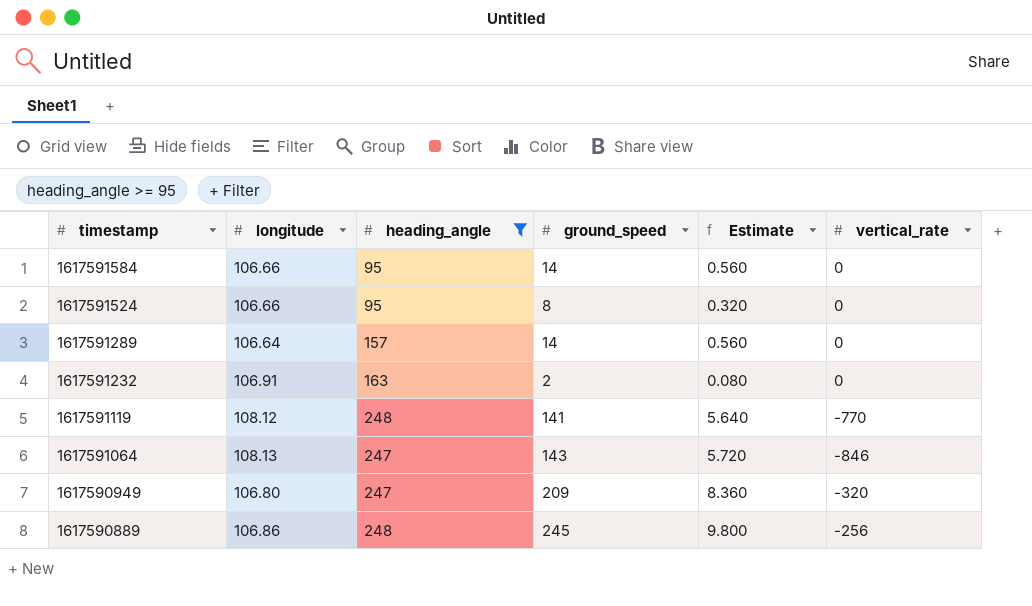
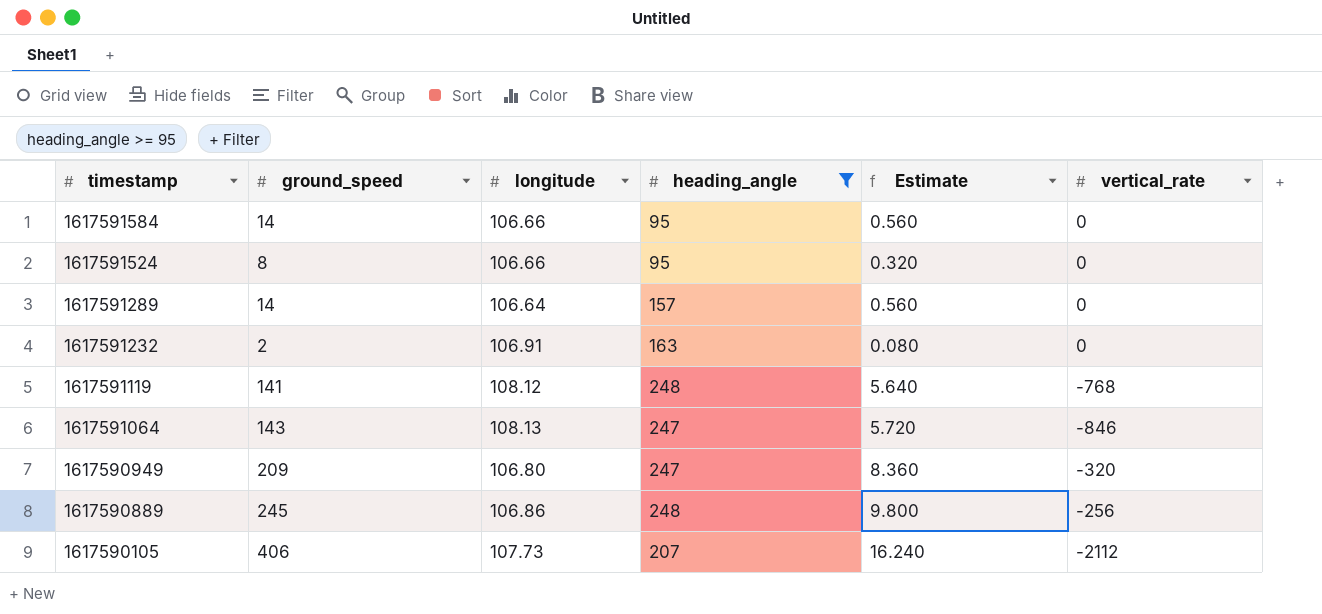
column ground_speed | position: 4 -> 2
1617591119 | vertical_rate: -770 -> -768
row 1617590105: none -> 406 | 107.73 | 207 | 16.240 | -2112

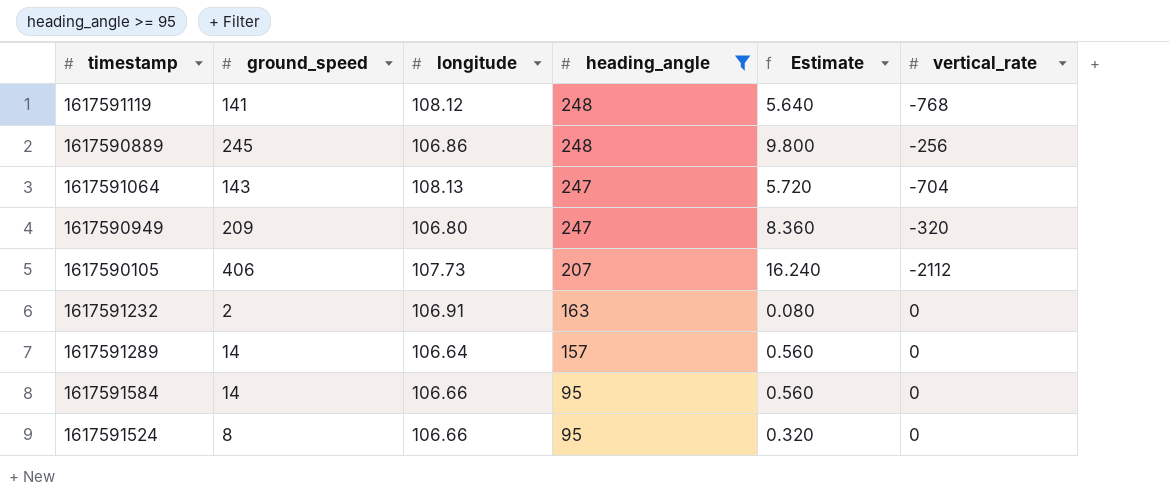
row order: timestamp descending -> heading_angle descending
1617591064 | vertical_rate: -846 -> -704

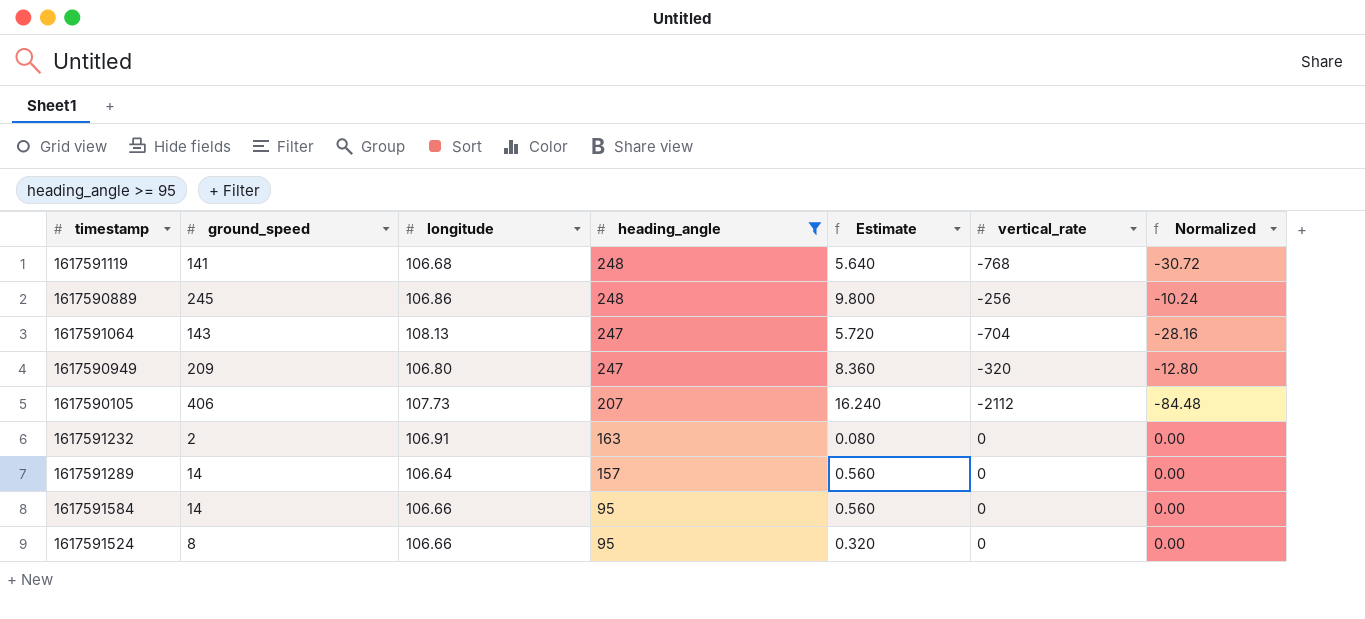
column Normalized | formula: none -> [vertical_rate] * 0.04
1617591119 | longitude: 108.12 -> 106.68

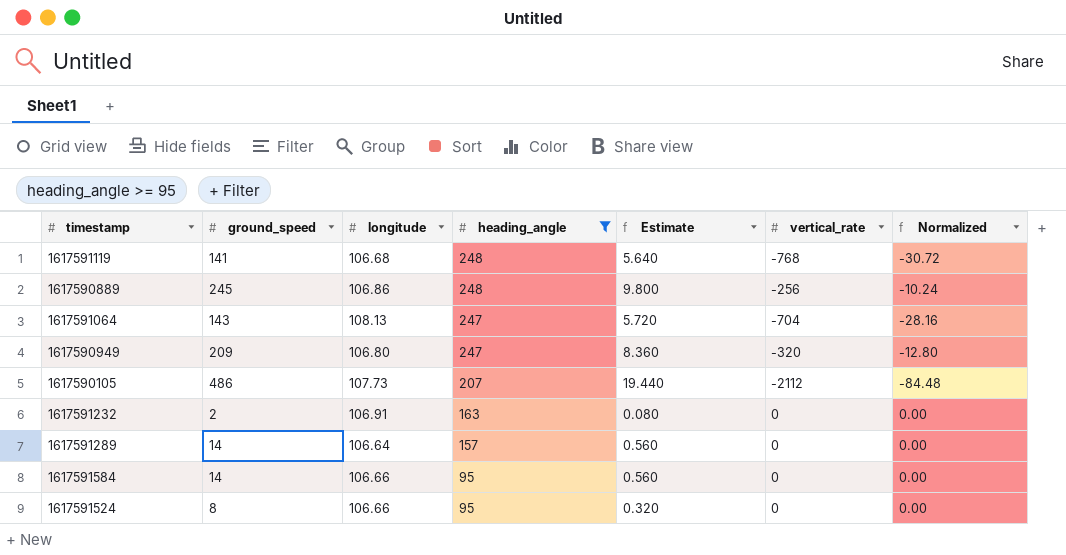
1617590105 | ground_speed: 406 -> 486
1617590105 | Estimate: 16.240 -> 19.440

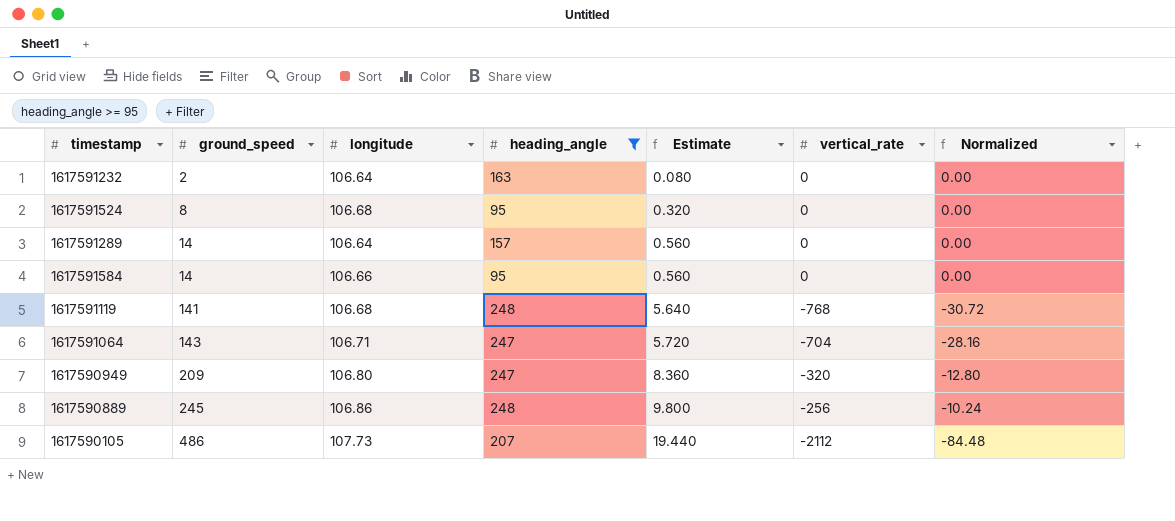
row order: heading_angle descending -> ground_speed ascending
1617591232 | longitude: 106.91 -> 106.64
1617591524 | longitude: 106.66 -> 106.68
1617591064 | longitude: 108.13 -> 106.71

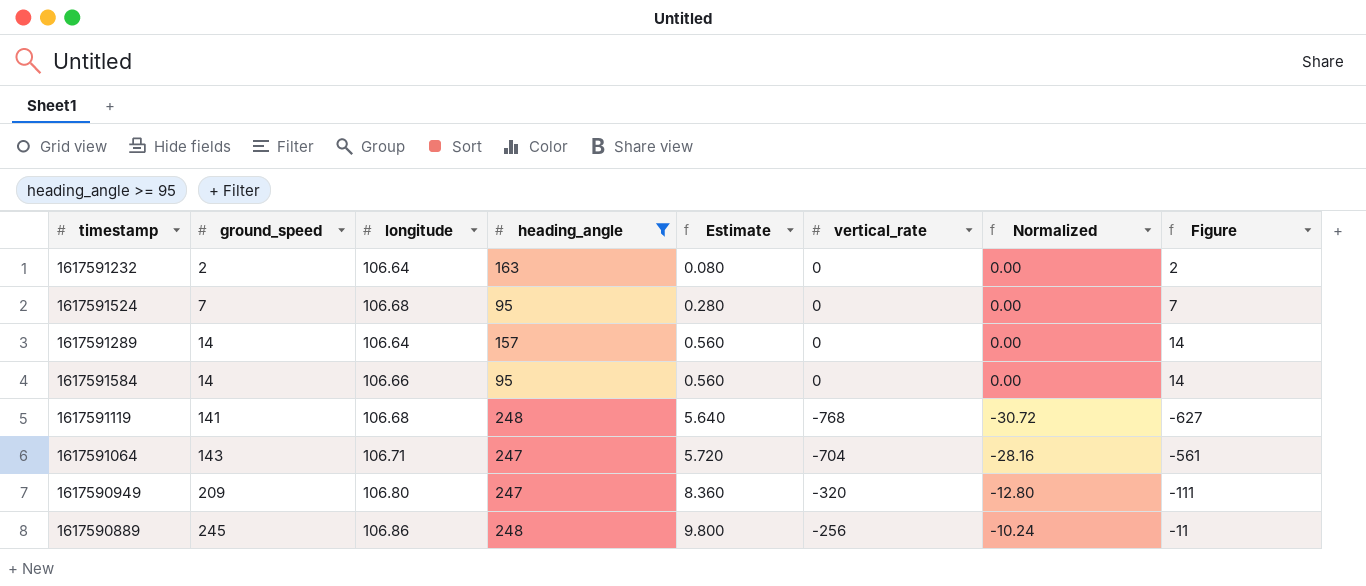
column Figure | formula: none -> [ground_speed] + [vertical_rate]
row 1617590105: 486 | 107.73 | 207 | 19.440 | -2112 | -84.48 -> none
1617591524 | ground_speed: 8 -> 7
1617591524 | Estimate: 0.320 -> 0.280

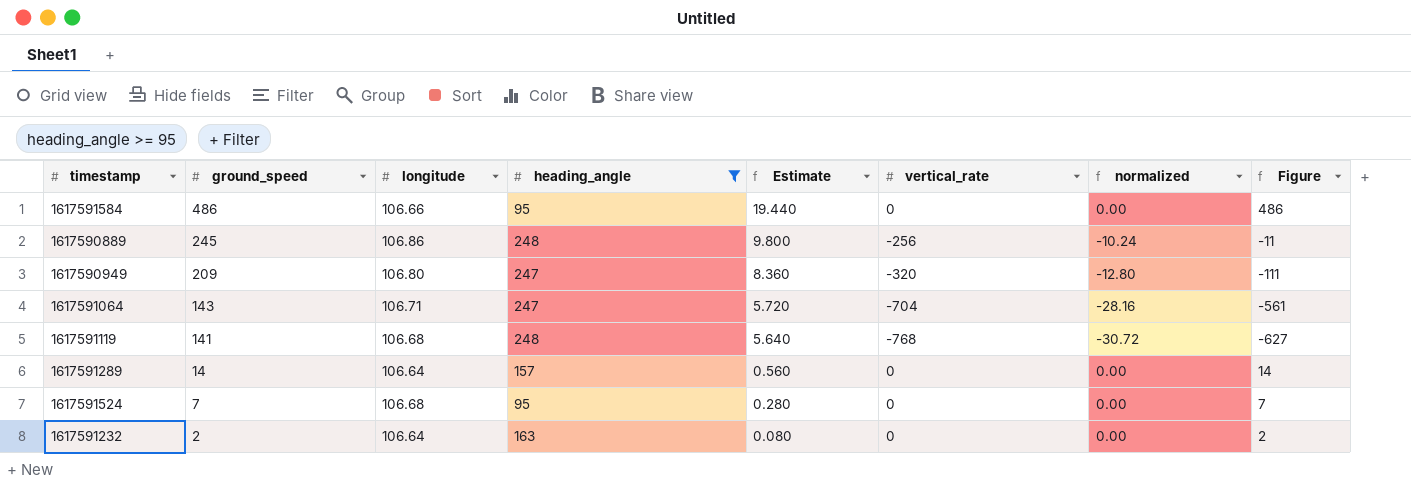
row order: ground_speed ascending -> ground_speed descending
column name: Normalized -> normalized
1617591584 | ground_speed: 14 -> 486
1617591584 | Estimate: 0.560 -> 19.440
1617591584 | Figure: 14 -> 486

